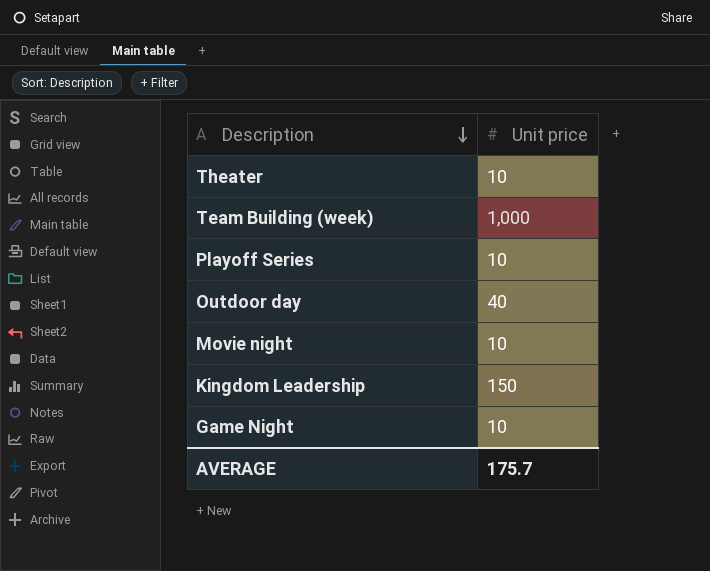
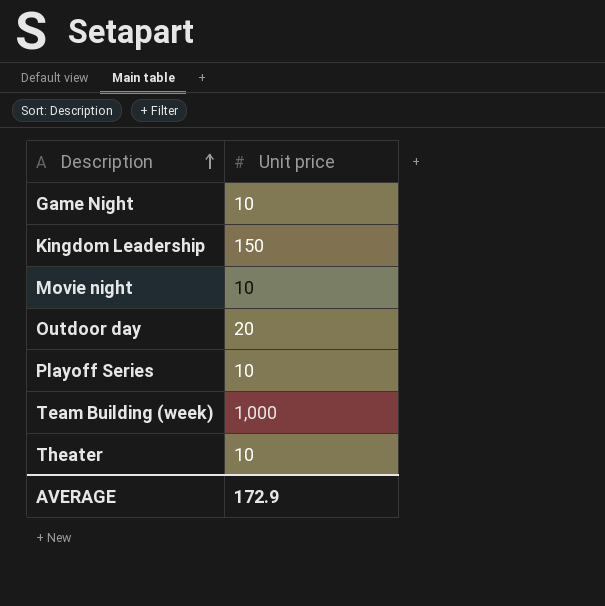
row order: Description descending -> Description ascending
Outdoor day | Unit price: 40 -> 20
AVERAGE | Unit price: 175.7 -> 172.9

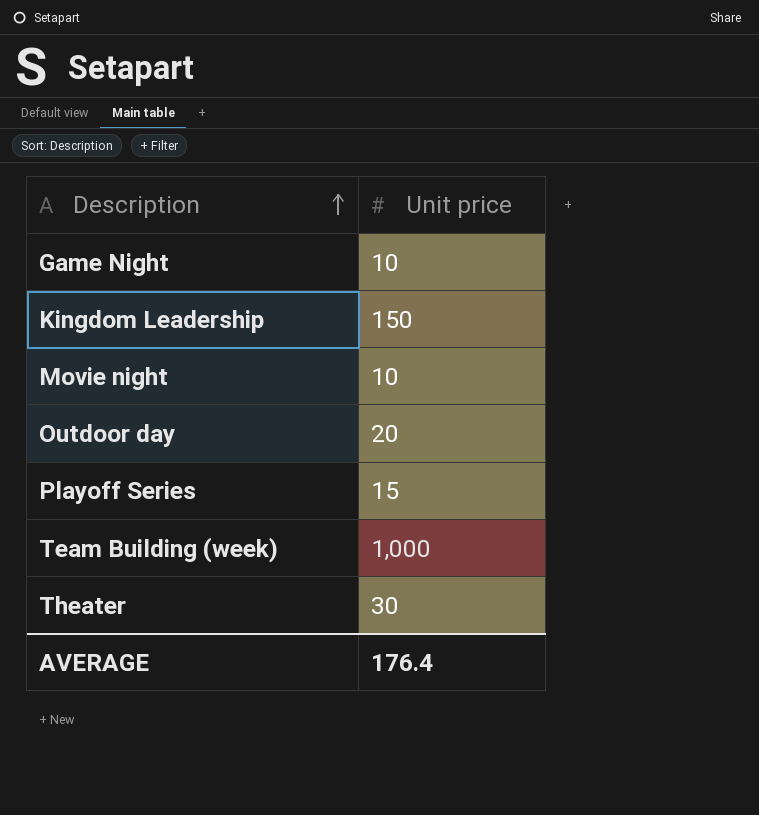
Playoff Series | Unit price: 10 -> 15
Theater | Unit price: 10 -> 30
AVERAGE | Unit price: 172.9 -> 176.4

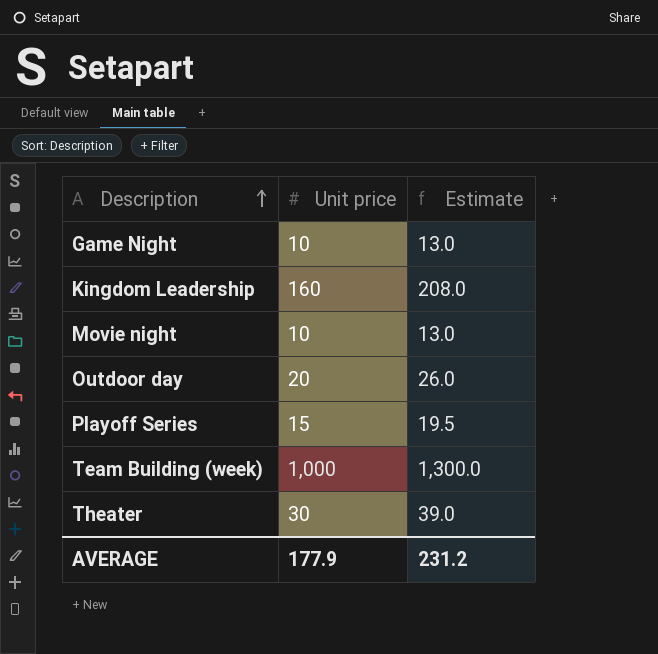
column Estimate | formula: none -> [Unit price] * 1.3
Kingdom Leadership | Unit price: 150 -> 160
AVERAGE | Unit price: 176.4 -> 177.9

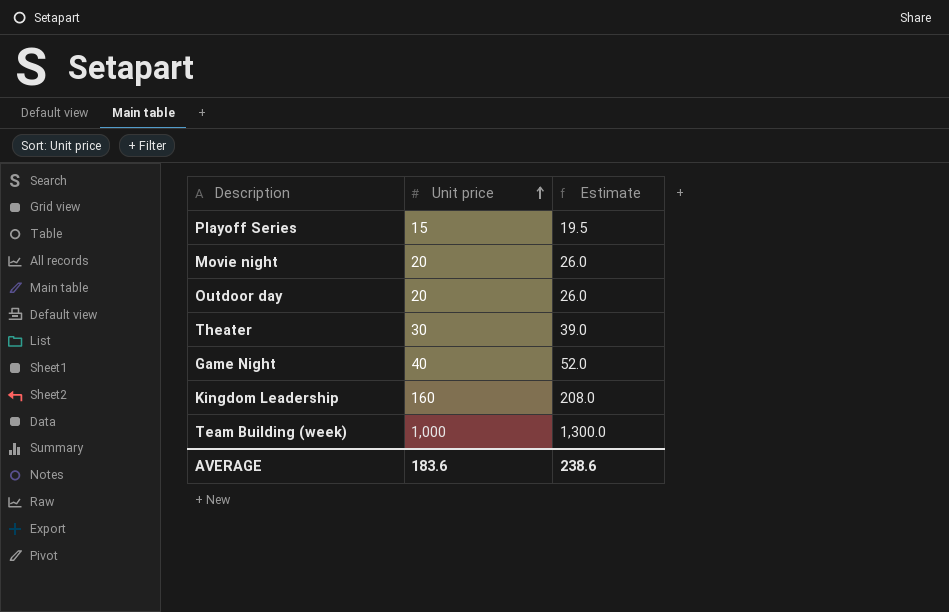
row order: Description ascending -> Unit price ascending
Movie night | Unit price: 10 -> 20
Movie night | Estimate: 13.0 -> 26.0
Game Night | Unit price: 10 -> 40
Game Night | Estimate: 13.0 -> 52.0
AVERAGE | Unit price: 177.9 -> 183.6
AVERAGE | Estimate: 231.2 -> 238.6

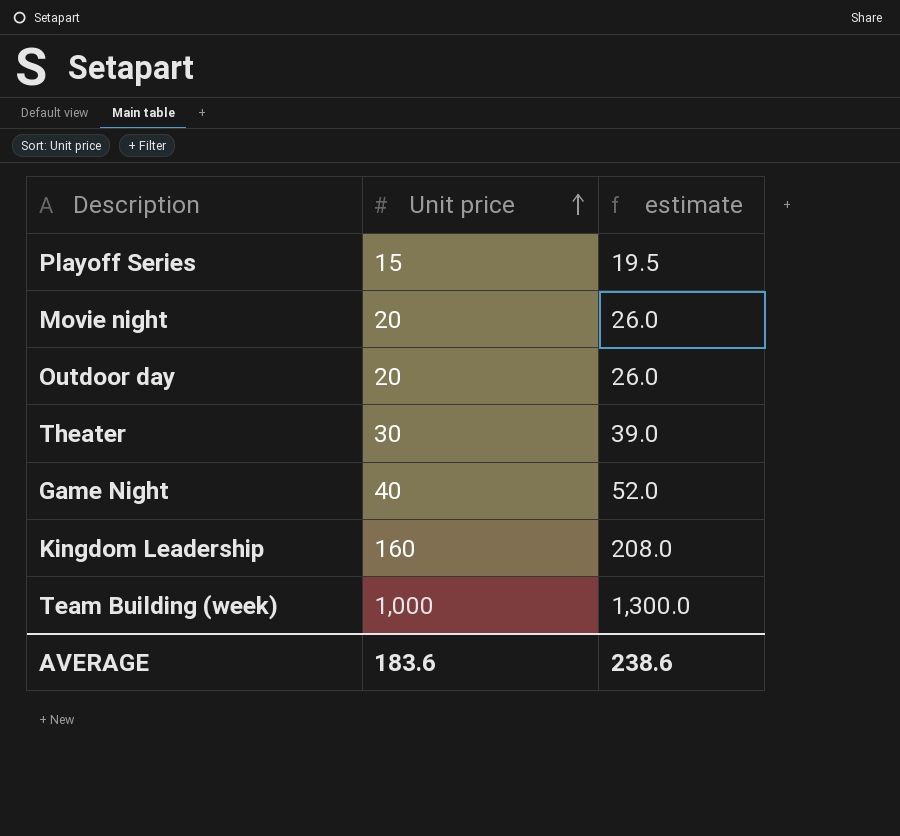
column name: Estimate -> estimate

